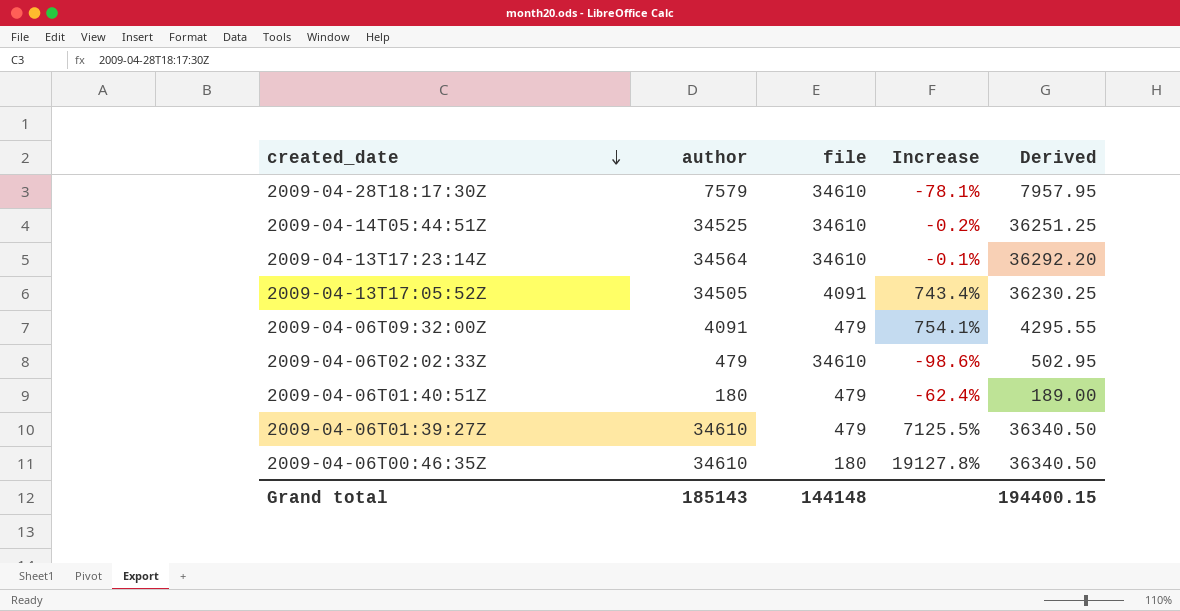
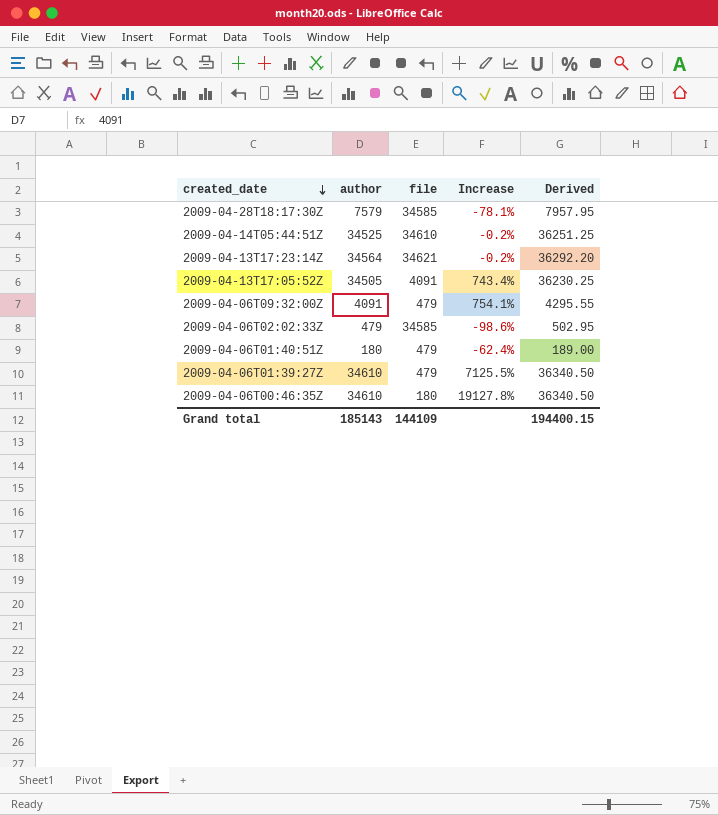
2009-04-28T18:17:30Z | file: 34610 -> 34585
2009-04-13T17:23:14Z | file: 34610 -> 34621
2009-04-13T17:23:14Z | Increase: -0.1% -> -0.2%
2009-04-06T02:02:33Z | file: 34610 -> 34585
Grand total | file: 144148 -> 144109

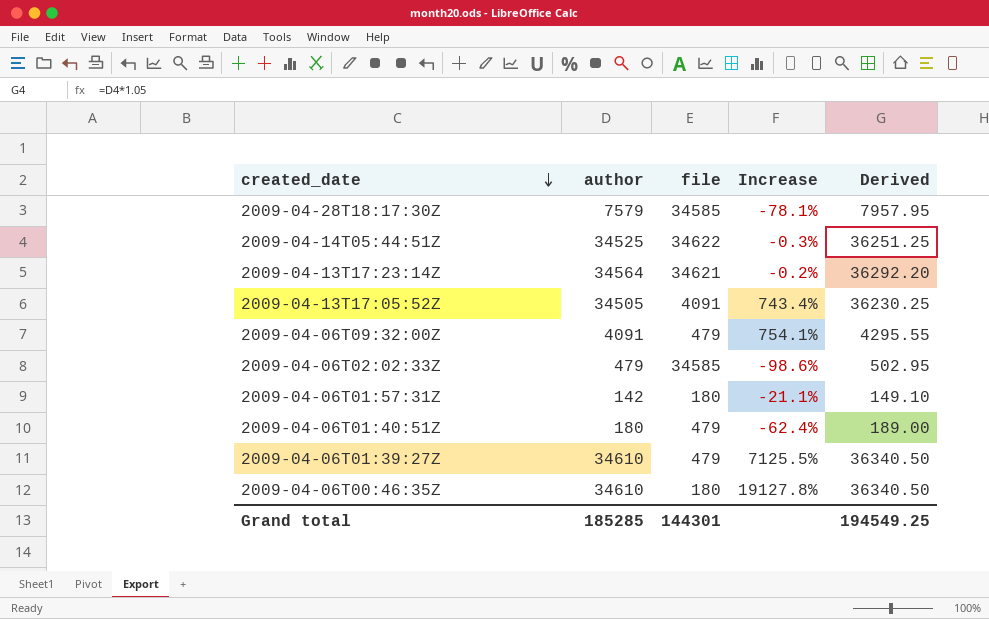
2009-04-14T05:44:51Z | file: 34610 -> 34622
2009-04-14T05:44:51Z | Increase: -0.2% -> -0.3%
row 2009-04-06T01:57:31Z: none -> 142 | 180 | -21.1% | 149.10
Grand total | author: 185143 -> 185285
Grand total | file: 144109 -> 144301
Grand total | Derived: 194400.15 -> 194549.25

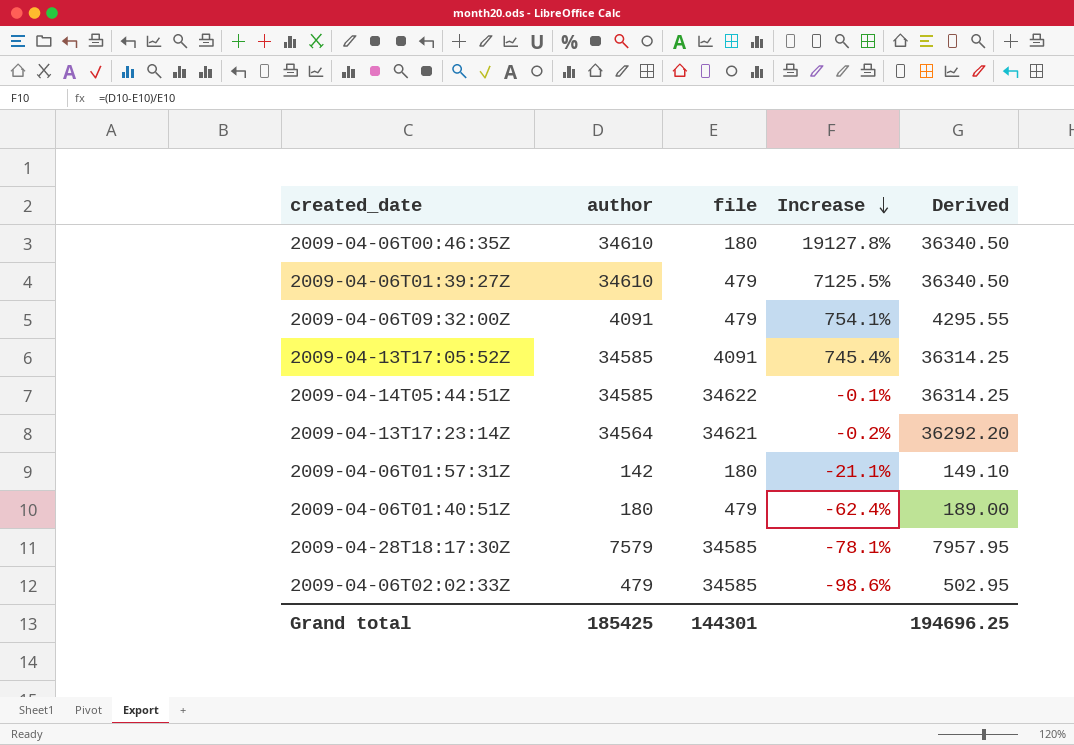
row order: created_date descending -> Increase descending
2009-04-13T17:05:52Z | author: 34505 -> 34585
2009-04-13T17:05:52Z | Increase: 743.4% -> 745.4%
2009-04-13T17:05:52Z | Derived: 36230.25 -> 36314.25
2009-04-14T05:44:51Z | author: 34525 -> 34585
2009-04-14T05:44:51Z | Increase: -0.3% -> -0.1%
2009-04-14T05:44:51Z | Derived: 36251.25 -> 36314.25
Grand total | author: 185285 -> 185425
Grand total | Derived: 194549.25 -> 194696.25

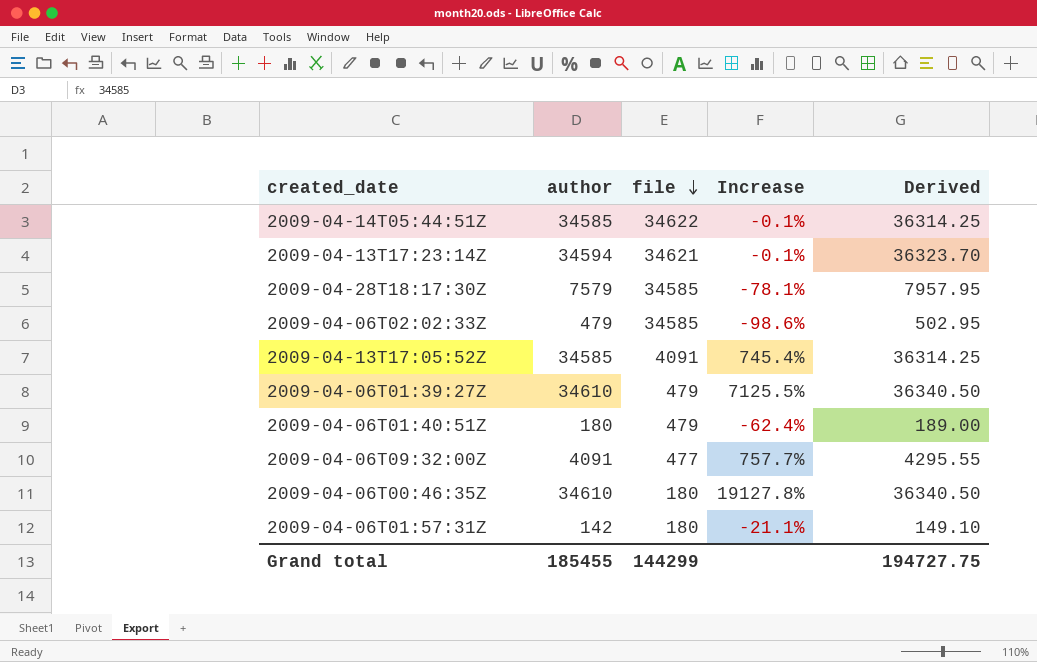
row order: Increase descending -> file descending
2009-04-13T17:23:14Z | author: 34564 -> 34594
2009-04-13T17:23:14Z | Increase: -0.2% -> -0.1%
2009-04-13T17:23:14Z | Derived: 36292.20 -> 36323.70
2009-04-06T09:32:00Z | file: 479 -> 477
2009-04-06T09:32:00Z | Increase: 754.1% -> 757.7%
Grand total | author: 185425 -> 185455
Grand total | file: 144301 -> 144299
Grand total | Derived: 194696.25 -> 194727.75

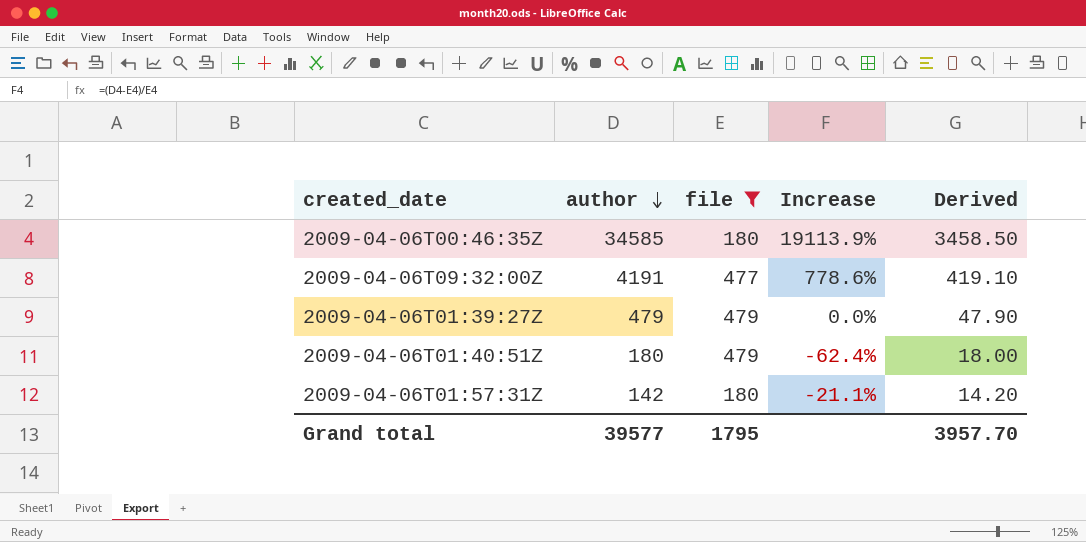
filter: none -> file <= 479
row order: file descending -> author descending
column Derived | formula: [author] * 1.05 -> [author] * 0.1
2009-04-06T00:46:35Z | author: 34610 -> 34585
2009-04-06T00:46:35Z | Increase: 19127.8% -> 19113.9%
2009-04-06T09:32:00Z | author: 4091 -> 4191
2009-04-06T09:32:00Z | Increase: 757.7% -> 778.6%
2009-04-06T01:39:27Z | author: 34610 -> 479
2009-04-06T01:39:27Z | Increase: 7125.5% -> 0.0%
Grand total | author: 185455 -> 39577
Grand total | file: 144299 -> 1795
Grand total | Derived: 194727.75 -> 3957.70

